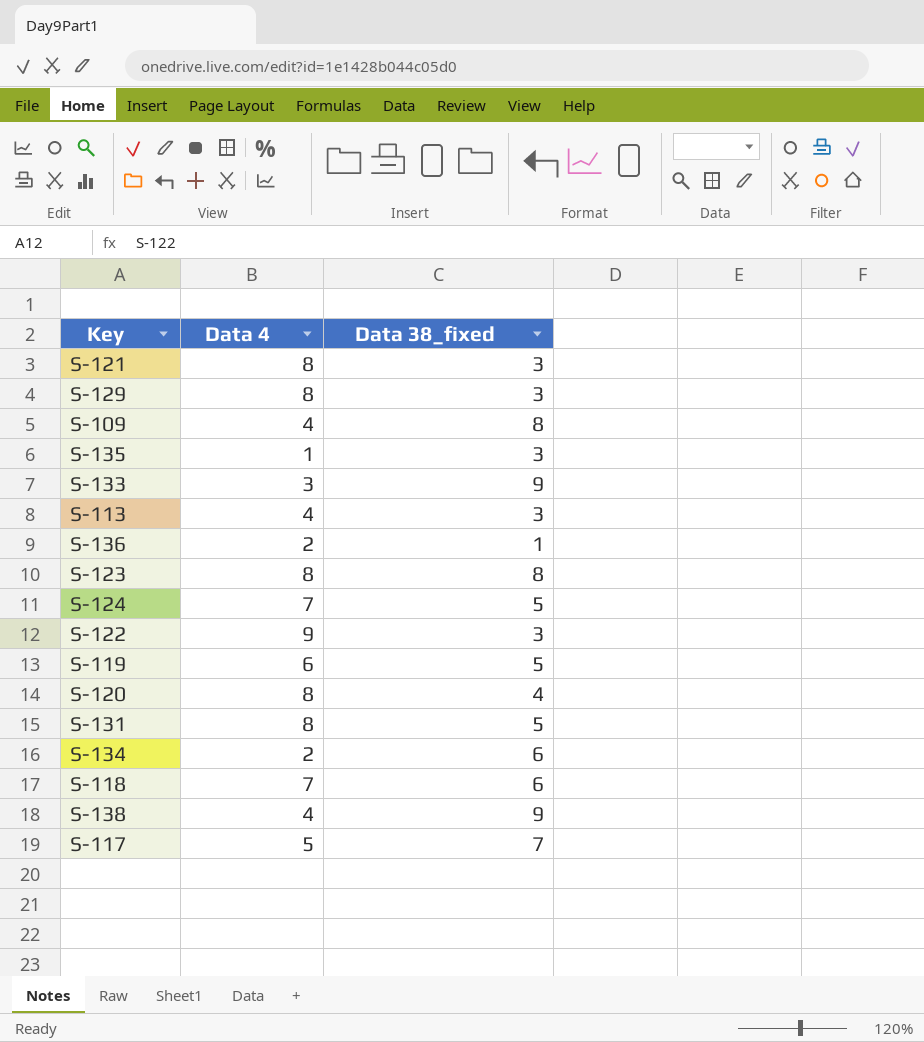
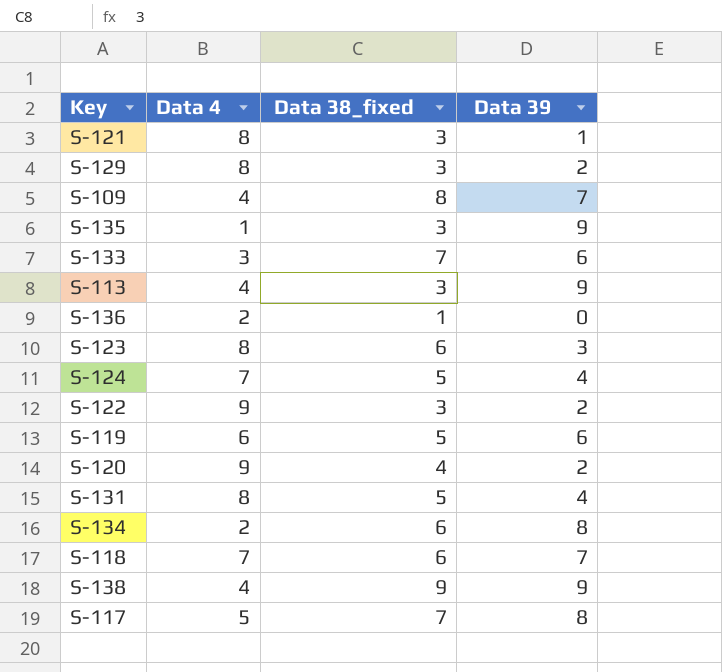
column Data 39 | position: none -> 4
S-133 | Data 38_fixed: 9 -> 7
S-123 | Data 38_fixed: 8 -> 6
S-120 | Data 4: 8 -> 9

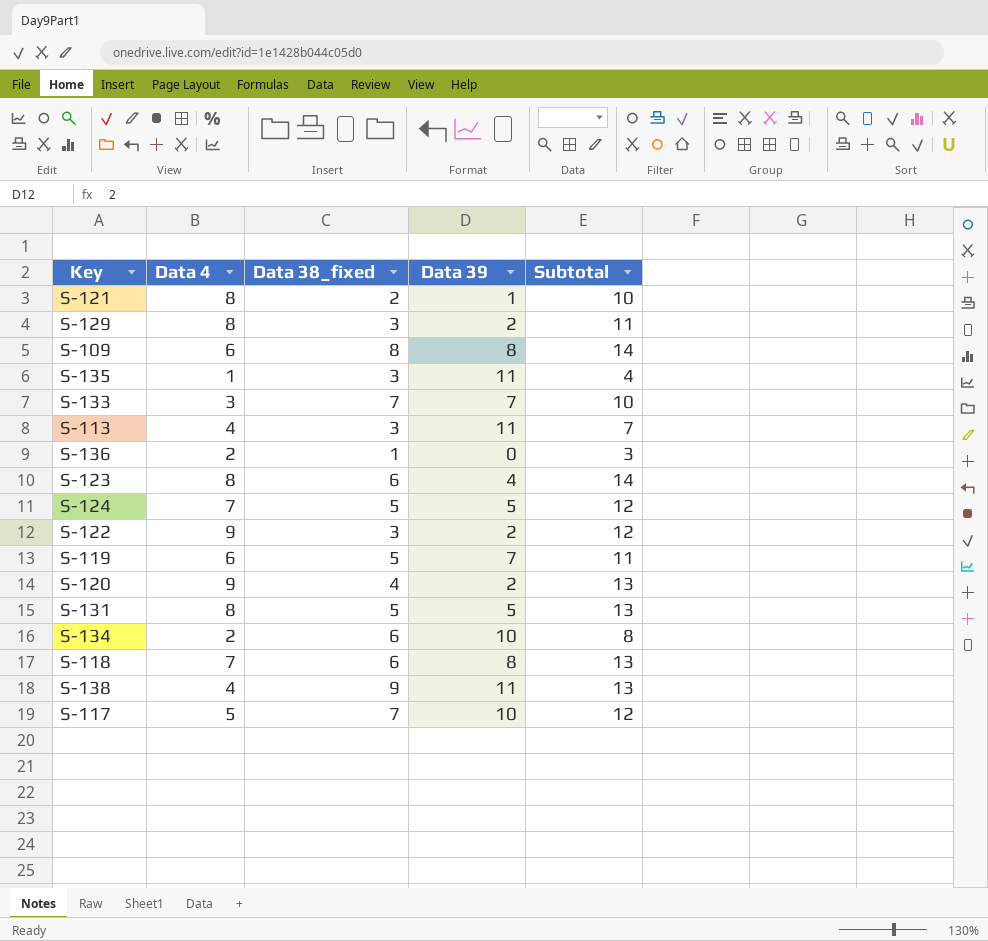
column Subtotal | formula: none -> [Data 4] + [Data 38_fixed]
S-121 | Data 38_fixed: 3 -> 2
S-109 | Data 4: 4 -> 6
S-109 | Data 39: 7 -> 8
S-135 | Data 39: 9 -> 11
S-133 | Data 39: 6 -> 7
S-113 | Data 39: 9 -> 11
S-123 | Data 39: 3 -> 4
S-124 | Data 39: 4 -> 5
S-119 | Data 39: 6 -> 7
S-131 | Data 39: 4 -> 5
S-134 | Data 39: 8 -> 10
S-118 | Data 39: 7 -> 8
S-138 | Data 39: 9 -> 11
S-117 | Data 39: 8 -> 10

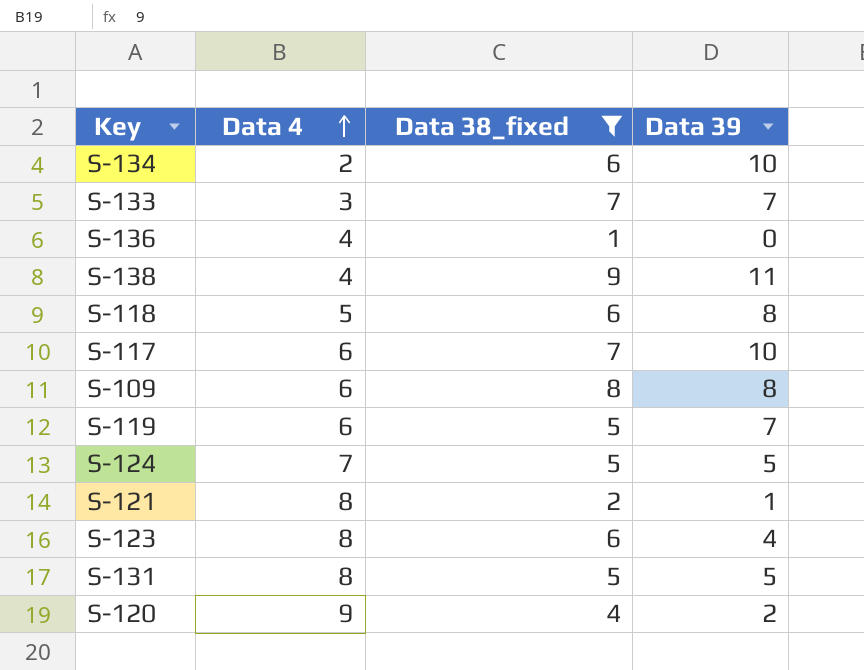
filter: none -> Data 38_fixed != 3
row order: none -> Data 4 ascending
column Subtotal | formula: [Data 4] + [Data 38_fixed] -> none
S-136 | Data 4: 2 -> 4
S-118 | Data 4: 7 -> 5
S-117 | Data 4: 5 -> 6

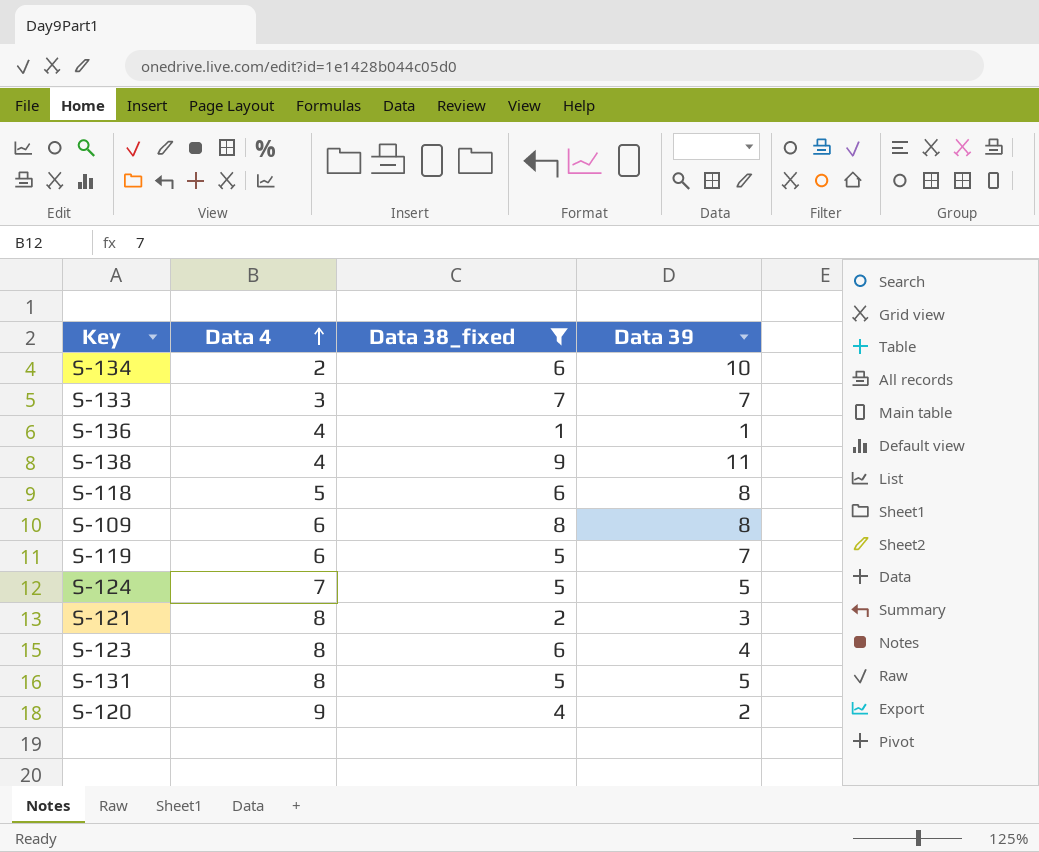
row S-117: 6 | 7 | 10 -> none
S-136 | Data 39: 0 -> 1
S-121 | Data 39: 1 -> 3

